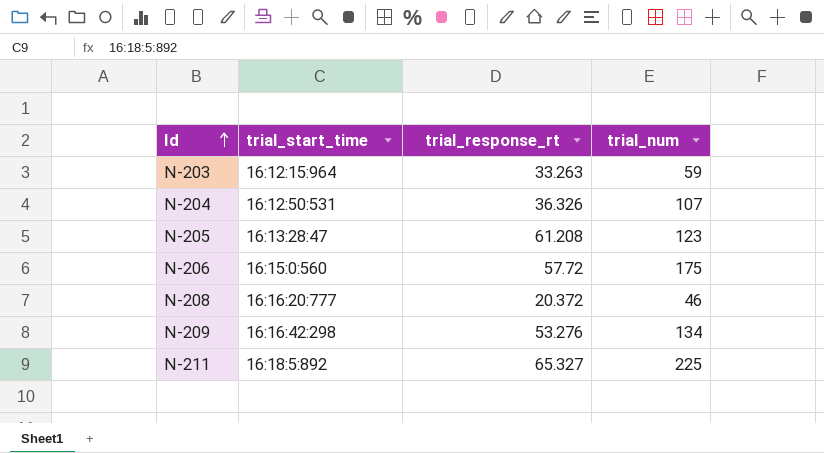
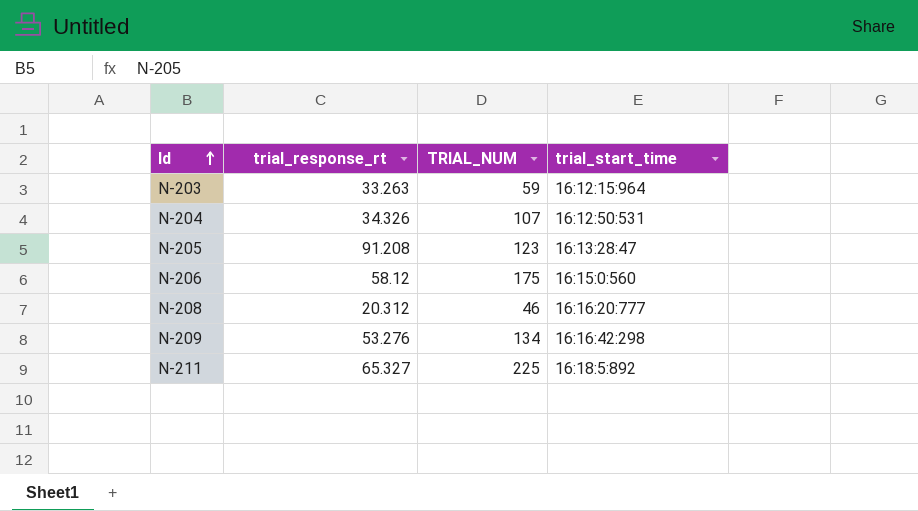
column name: trial_num -> TRIAL_NUM
column trial_start_time | position: 2 -> 4
N-204 | trial_response_rt: 36.326 -> 34.326
N-205 | trial_response_rt: 61.208 -> 91.208
N-206 | trial_response_rt: 57.72 -> 58.12
N-208 | trial_response_rt: 20.372 -> 20.312

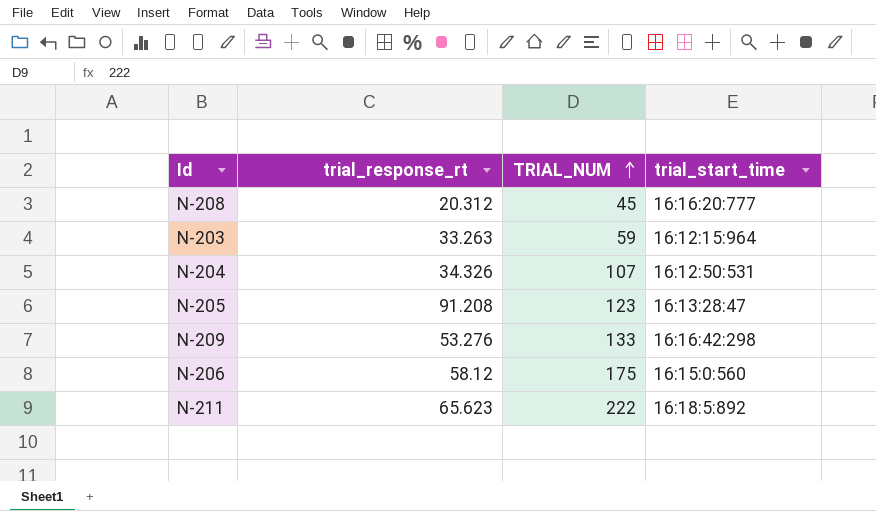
row order: Id ascending -> TRIAL_NUM ascending
N-208 | TRIAL_NUM: 46 -> 45
N-209 | TRIAL_NUM: 134 -> 133
N-211 | trial_response_rt: 65.327 -> 65.623
N-211 | TRIAL_NUM: 225 -> 222

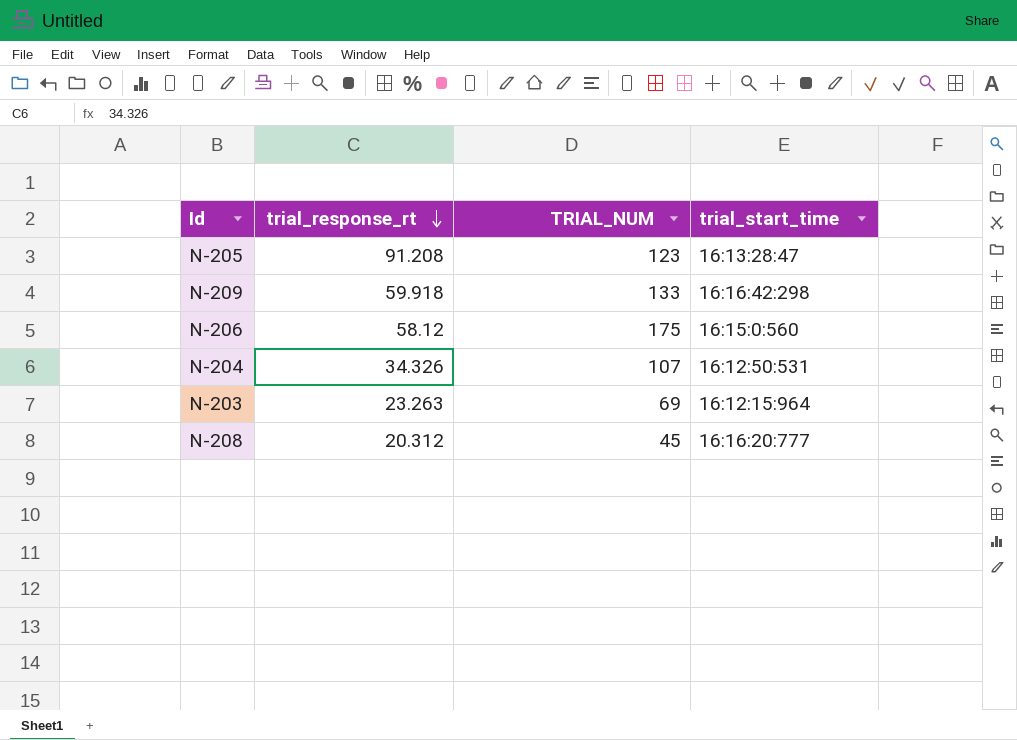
row order: TRIAL_NUM ascending -> trial_response_rt descending
row N-211: 65.623 | 222 | 16:18:5:892 -> none
N-209 | trial_response_rt: 53.276 -> 59.918
N-203 | trial_response_rt: 33.263 -> 23.263
N-203 | TRIAL_NUM: 59 -> 69

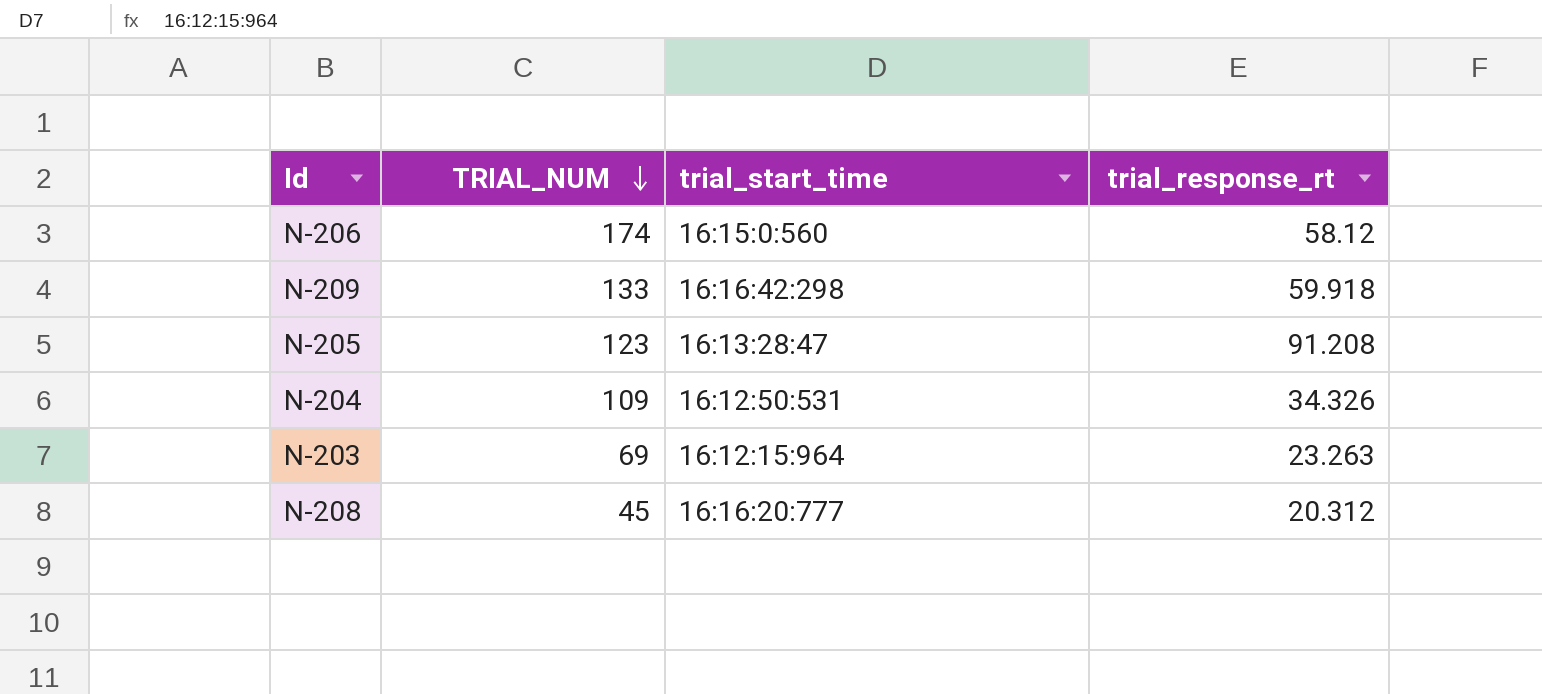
row order: trial_response_rt descending -> TRIAL_NUM descending
column trial_response_rt | position: 2 -> 4
N-206 | TRIAL_NUM: 175 -> 174
N-204 | TRIAL_NUM: 107 -> 109

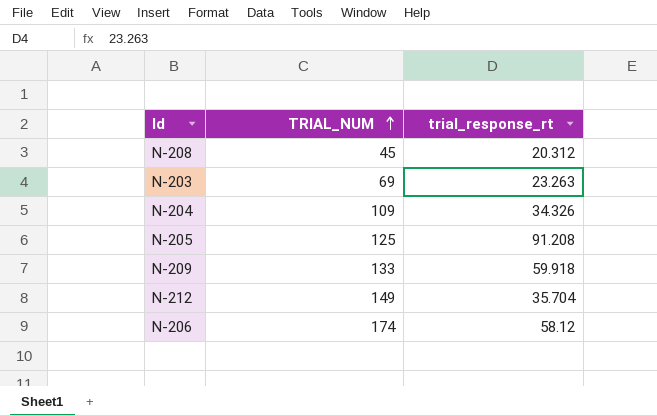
row order: TRIAL_NUM descending -> TRIAL_NUM ascending
column trial_start_time | position: 3 -> none
N-205 | TRIAL_NUM: 123 -> 125
row N-212: none -> 149 | 35.704

